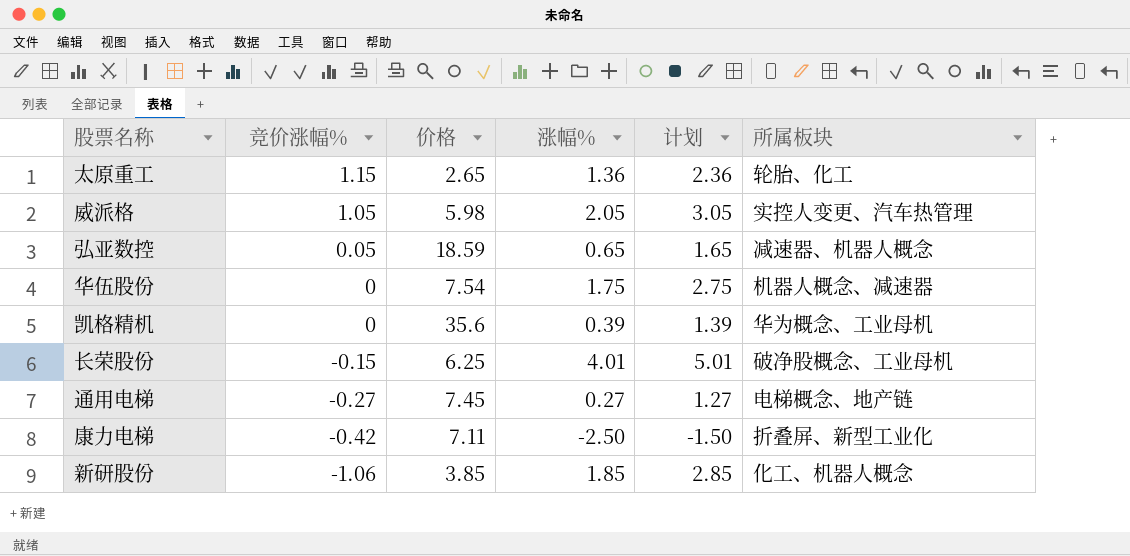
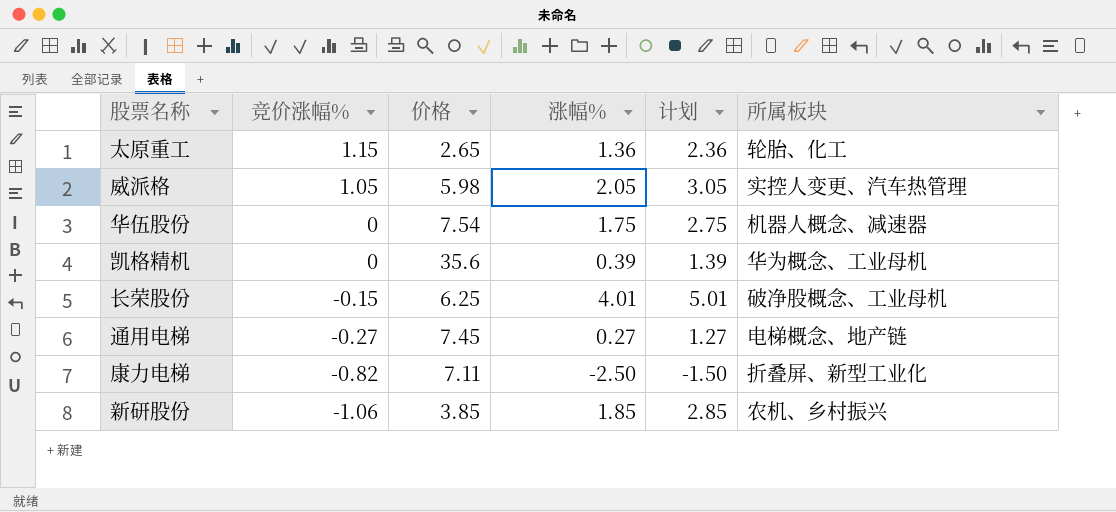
row 弘亚数控: 0.05 | 18.59 | 0.65 | 1.65 | 减速器、机器人概念 -> none
康力电梯 | 竞价涨幅%: -0.42 -> -0.82
新研股份 | 所属板块: 化工、机器人概念 -> 农机、乡村振兴

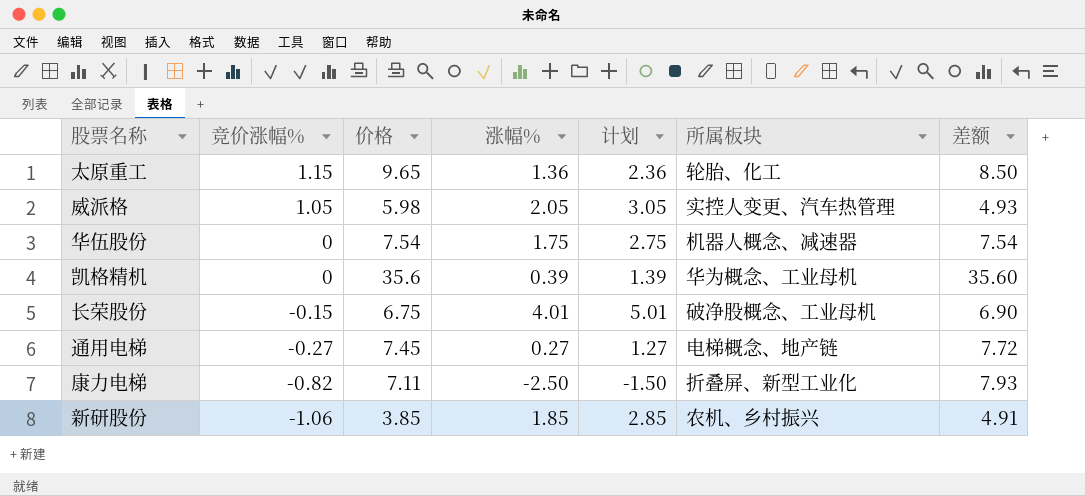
column 差额 | formula: none -> [价格] - [竞价涨幅%]
太原重工 | 价格: 2.65 -> 9.65
长荣股份 | 价格: 6.25 -> 6.75

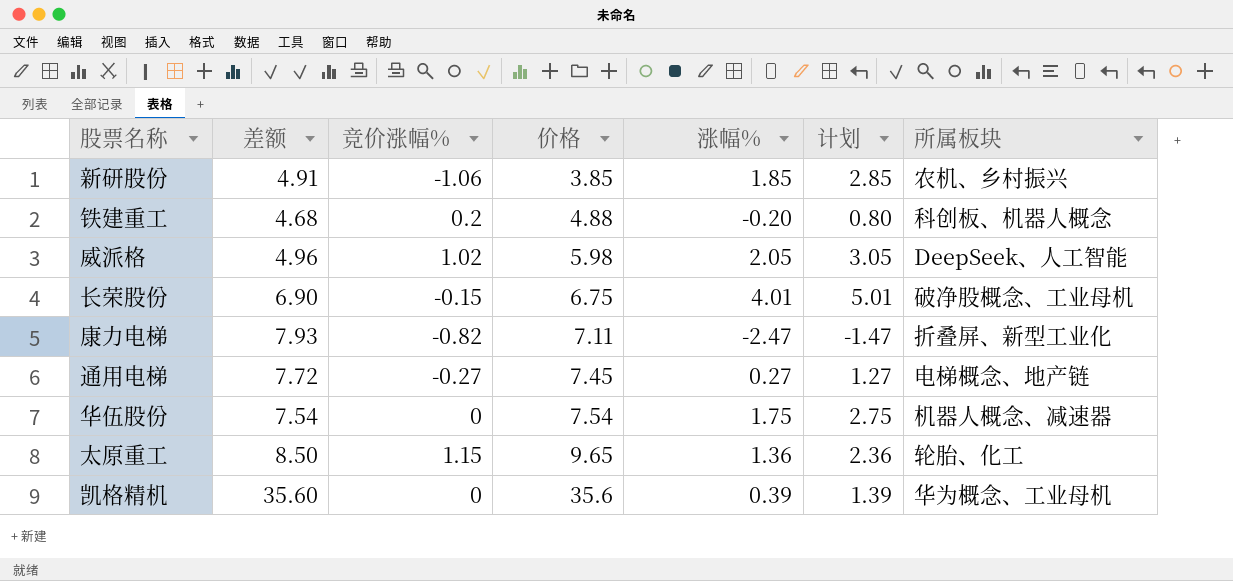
row order: 竞价涨幅% descending -> 价格 ascending
column 差额 | position: 7 -> 2
row 铁建重工: none -> 4.68 | 0.2 | 4.88 | -0.20 | 0.80 | 科创板、机器人概念
威派格 | 差额: 4.93 -> 4.96
威派格 | 竞价涨幅%: 1.05 -> 1.02
威派格 | 所属板块: 实控人变更、汽车热管理 -> DeepSeek、人工智能
康力电梯 | 涨幅%: -2.50 -> -2.47
康力电梯 | 计划: -1.50 -> -1.47

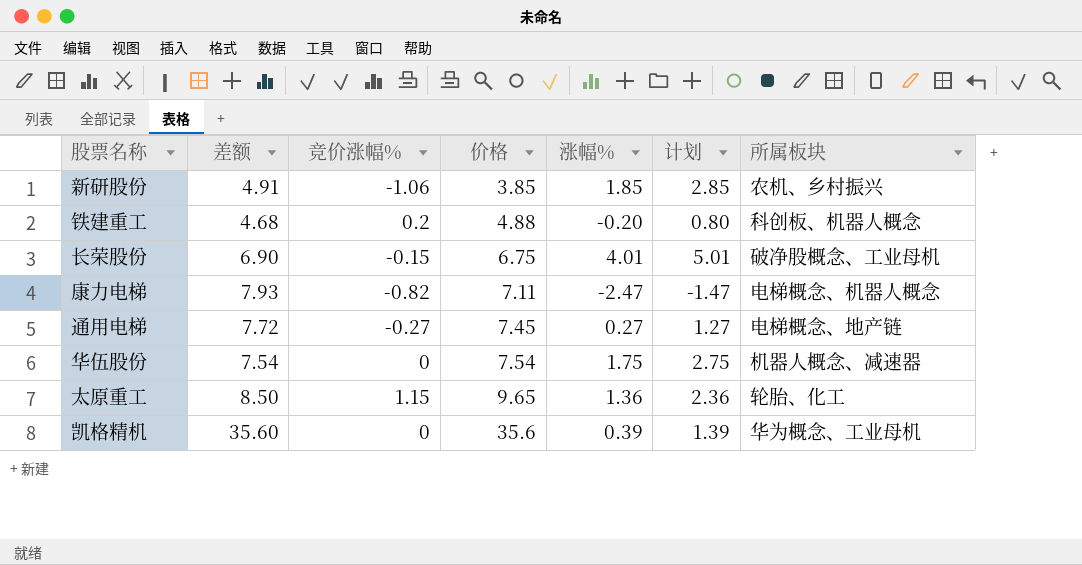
row 威派格: 4.96 | 1.02 | 5.98 | 2.05 | 3.05 | DeepSeek、人工智能 -> none
康力电梯 | 所属板块: 折叠屏、新型工业化 -> 电梯概念、机器人概念

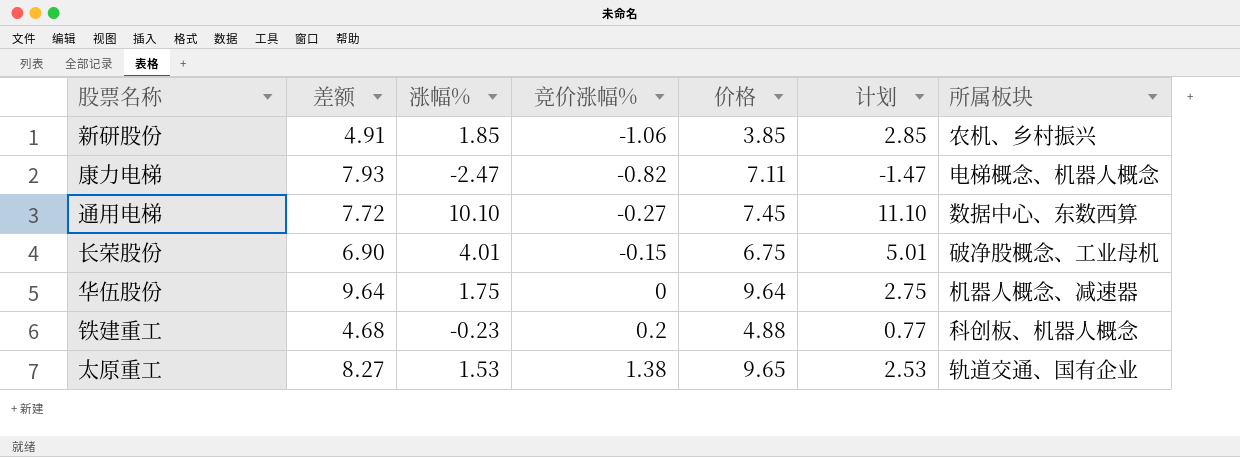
row order: 价格 ascending -> 竞价涨幅% ascending
column 涨幅% | position: 5 -> 3
row 凯格精机: 35.60 | 0 | 35.6 | 0.39 | 1.39 | 华为概念、工业母机 -> none
通用电梯 | 涨幅%: 0.27 -> 10.10
通用电梯 | 计划: 1.27 -> 11.10
通用电梯 | 所属板块: 电梯概念、地产链 -> 数据中心、东数西算
华伍股份 | 差额: 7.54 -> 9.64
华伍股份 | 价格: 7.54 -> 9.64
铁建重工 | 涨幅%: -0.20 -> -0.23
铁建重工 | 计划: 0.80 -> 0.77
太原重工 | 差额: 8.50 -> 8.27
太原重工 | 涨幅%: 1.36 -> 1.53
太原重工 | 竞价涨幅%: 1.15 -> 1.38
太原重工 | 计划: 2.36 -> 2.53
太原重工 | 所属板块: 轮胎、化工 -> 轨道交通、国有企业

